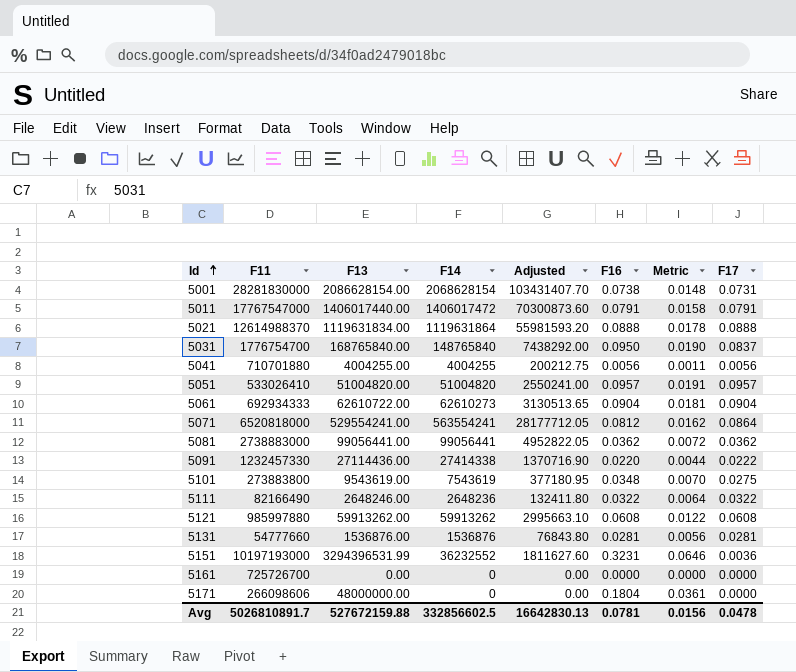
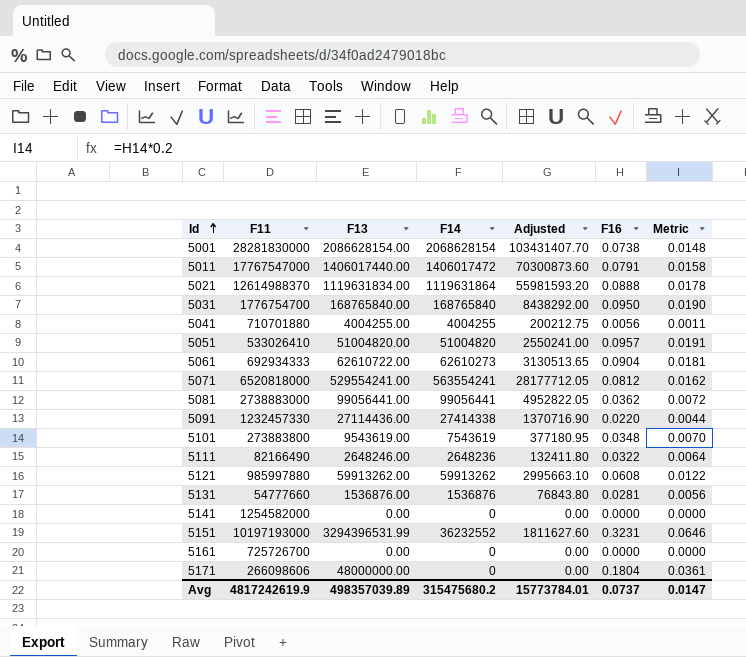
column F17 | formula: [F14] / [F11] -> none
5031 | F14: 148765840 -> 168765840
5031 | Adjusted: 7438292.00 -> 8438292.00
row 5141: none -> 1254582000 | 0.00 | 0 | 0.00 | 0.0000 | 0.0000
Avg | F11: 5026810891.7 -> 4817242619.9
Avg | F13: 527672159.88 -> 498357039.89
Avg | F14: 332856602.5 -> 315475680.2
Avg | Adjusted: 16642830.13 -> 15773784.01
Avg | F16: 0.0781 -> 0.0737
Avg | Metric: 0.0156 -> 0.0147

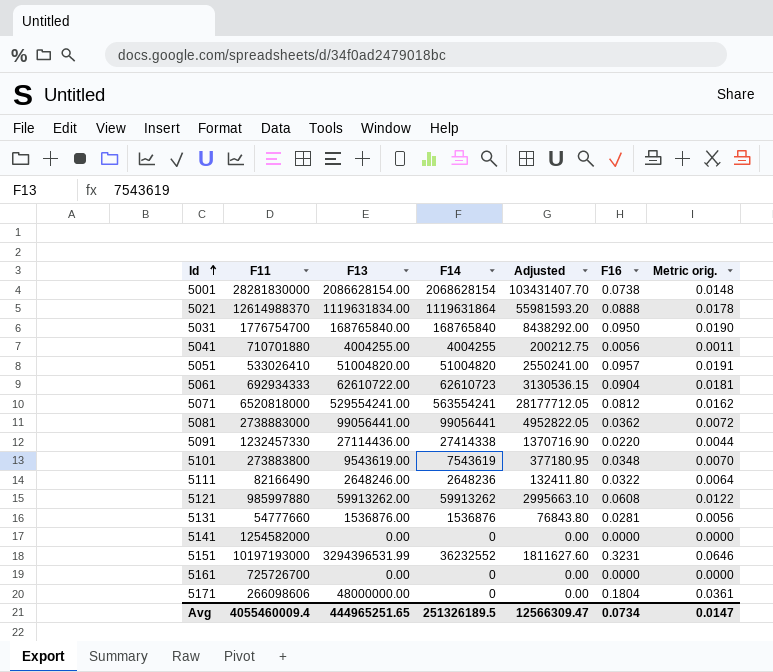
column name: Metric -> Metric orig.
row 5011: 17767547000 | 1406017440.00 | 1406017472 | 70300873.60 | 0.0791 | 0.0158 -> none
5061 | F14: 62610273 -> 62610723
5061 | Adjusted: 3130513.65 -> 3130536.15
Avg | F11: 4817242619.9 -> 4055460009.4
Avg | F13: 498357039.89 -> 444965251.65
Avg | F14: 315475680.2 -> 251326189.5
Avg | Adjusted: 15773784.01 -> 12566309.47
Avg | F16: 0.0737 -> 0.0734

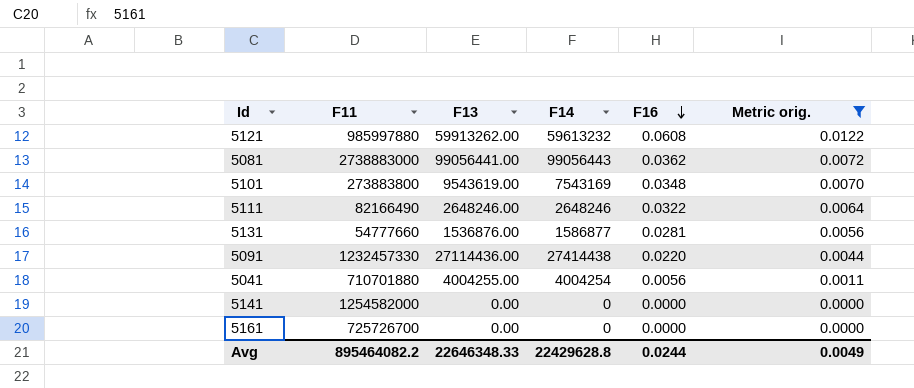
filter: none -> Metric orig. <= 0.0122
row order: Id ascending -> F16 descending
column Adjusted | formula: [F14] * 0.05 -> none
5121 | F14: 59913262 -> 59613232
5081 | F14: 99056441 -> 99056443
5101 | F14: 7543619 -> 7543169
5111 | F14: 2648236 -> 2648246
5131 | F14: 1536876 -> 1586877
5091 | F14: 27414338 -> 27414438
5041 | F14: 4004255 -> 4004254
Avg | F11: 4055460009.4 -> 895464082.2
Avg | F13: 444965251.65 -> 22646348.33
Avg | F14: 251326189.5 -> 22429628.8
Avg | F16: 0.0734 -> 0.0244
Avg | Metric orig.: 0.0147 -> 0.0049

